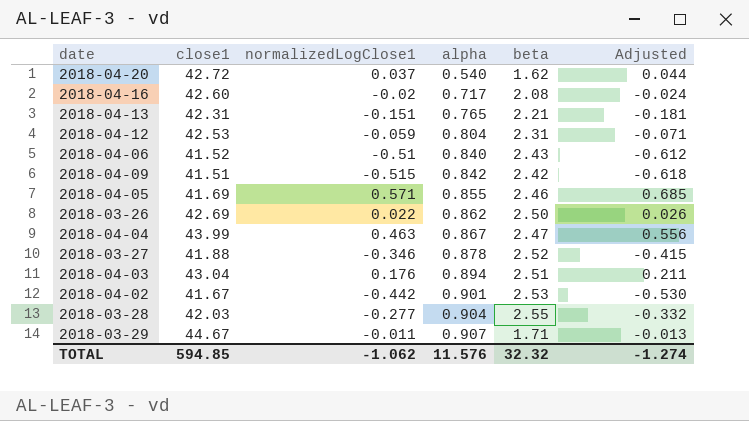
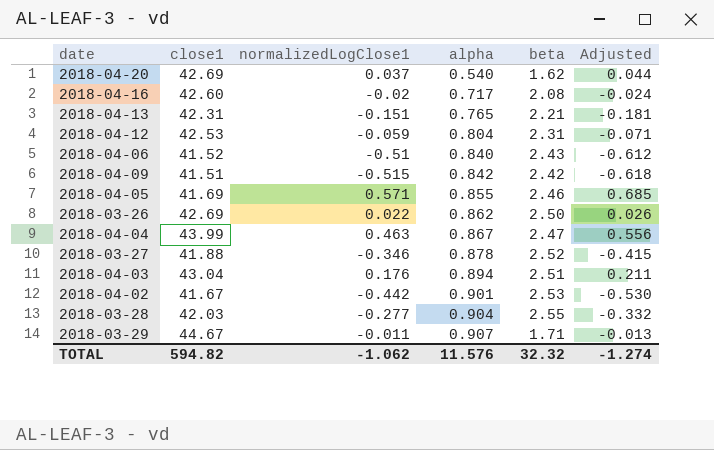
2018-04-20 | close1: 42.72 -> 42.69
TOTAL | close1: 594.85 -> 594.82

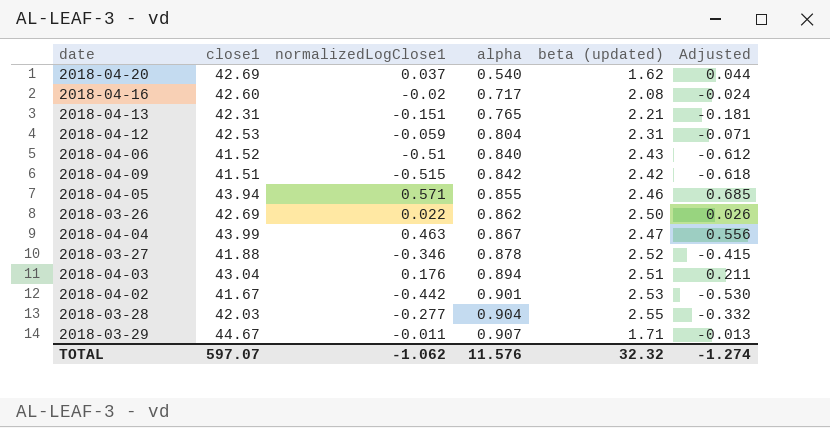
column name: beta -> beta (updated)
2018-04-05 | close1: 41.69 -> 43.94
TOTAL | close1: 594.82 -> 597.07

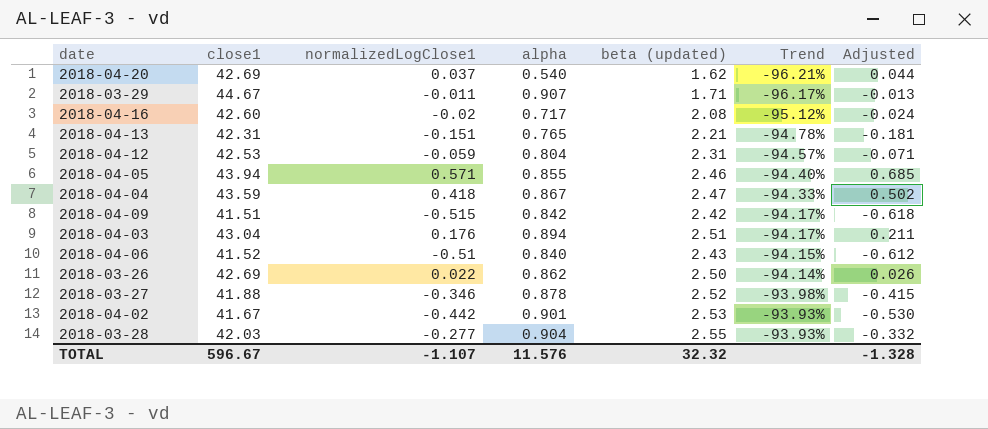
row order: alpha ascending -> Trend ascending
column Trend | formula: none -> ([beta (updated)] - [close1]) / [close1]
2018-04-04 | close1: 43.99 -> 43.59
2018-04-04 | normalizedLogClose1: 0.463 -> 0.418
2018-04-04 | Adjusted: 0.556 -> 0.502
TOTAL | close1: 597.07 -> 596.67
TOTAL | normalizedLogClose1: -1.062 -> -1.107
TOTAL | Adjusted: -1.274 -> -1.328

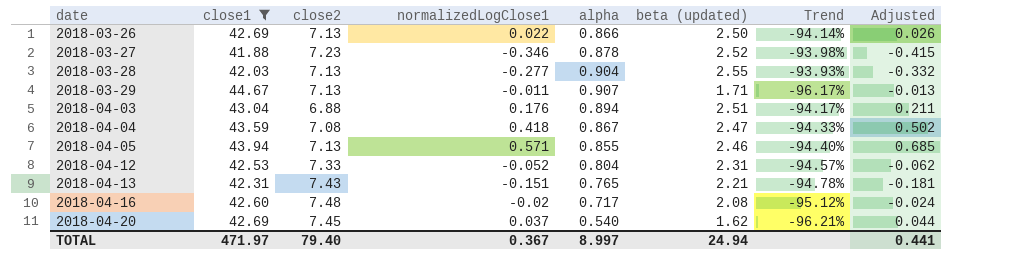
filter: none -> close1 >= 41.88
row order: Trend ascending -> date ascending
column close2 | position: none -> 3
2018-03-26 | alpha: 0.862 -> 0.866
2018-04-12 | normalizedLogClose1: -0.059 -> -0.052
2018-04-12 | Adjusted: -0.071 -> -0.062
TOTAL | close1: 596.67 -> 471.97
TOTAL | normalizedLogClose1: -1.107 -> 0.367
TOTAL | alpha: 11.576 -> 8.997
TOTAL | beta (updated): 32.32 -> 24.94
TOTAL | Adjusted: -1.328 -> 0.441

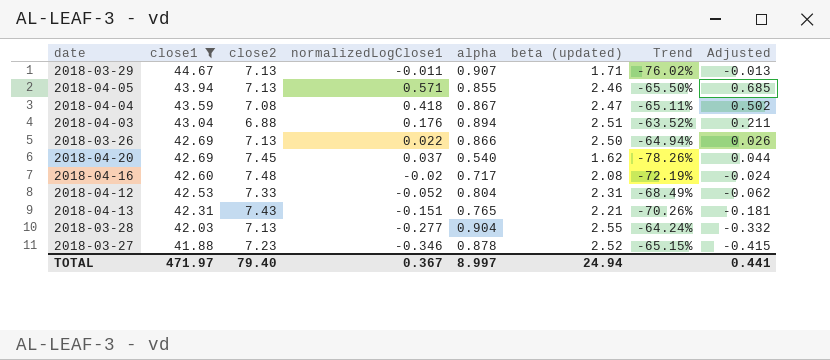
row order: date ascending -> close1 descending
column Trend | formula: ([beta (updated)] - [close1]) / [close1] -> ([beta (updated)] - [close2]) / [close2]

